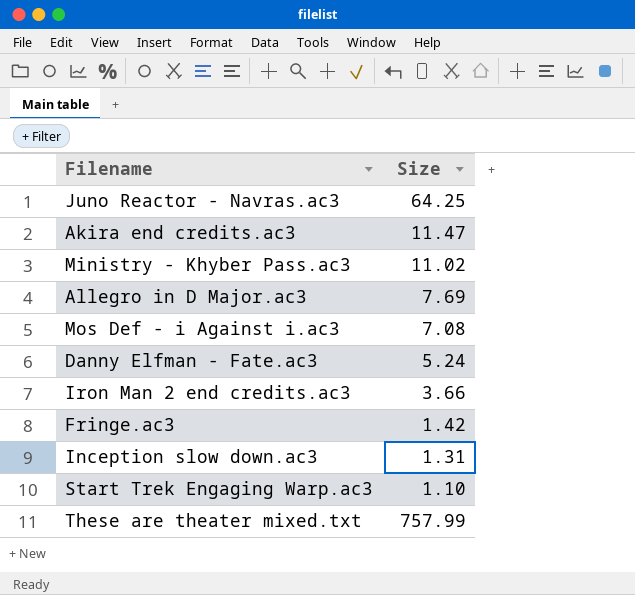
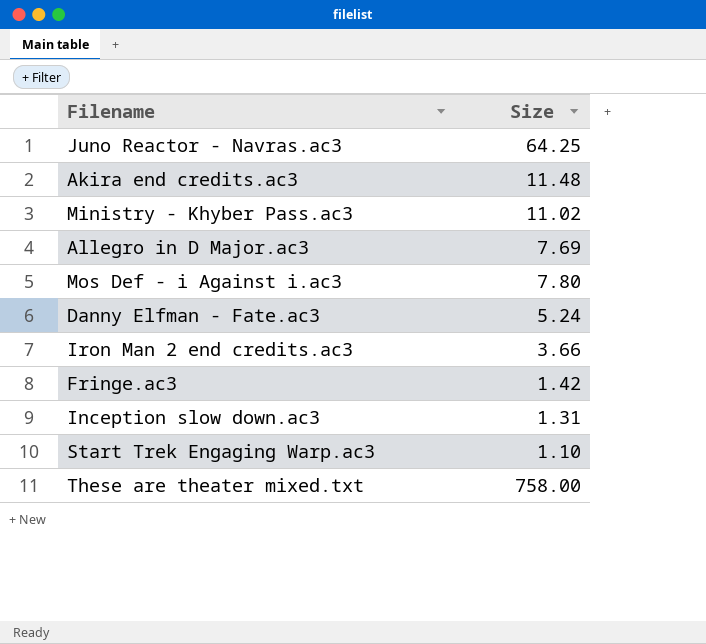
Akira end credits.ac3 | Size: 11.47 -> 11.48
Mos Def - i Against i.ac3 | Size: 7.08 -> 7.80
These are theater mixed.txt | Size: 757.99 -> 758.00

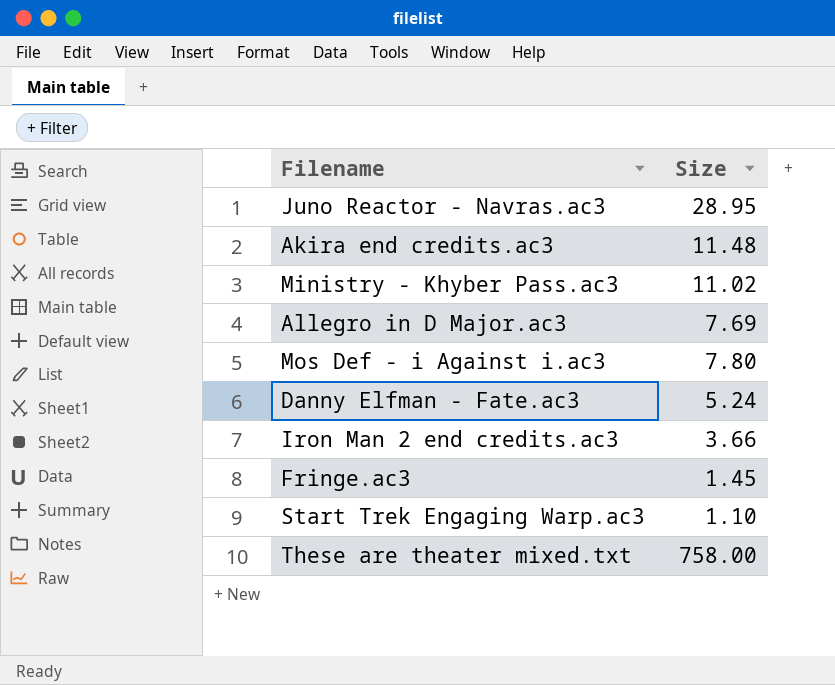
row Inception slow down.ac3: 1.31 -> none
Juno Reactor - Navras.ac3 | Size: 64.25 -> 28.95
Fringe.ac3 | Size: 1.42 -> 1.45

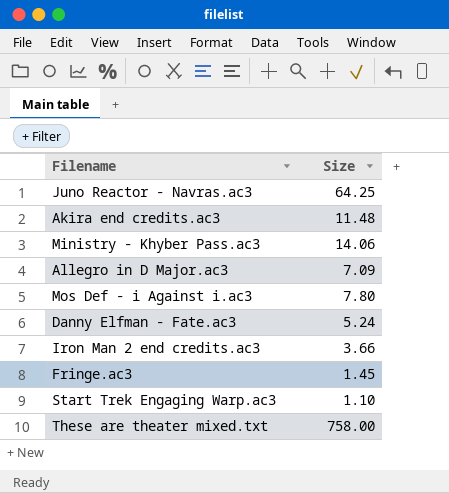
Juno Reactor - Navras.ac3 | Size: 28.95 -> 64.25
Ministry - Khyber Pass.ac3 | Size: 11.02 -> 14.06
Allegro in D Major.ac3 | Size: 7.69 -> 7.09

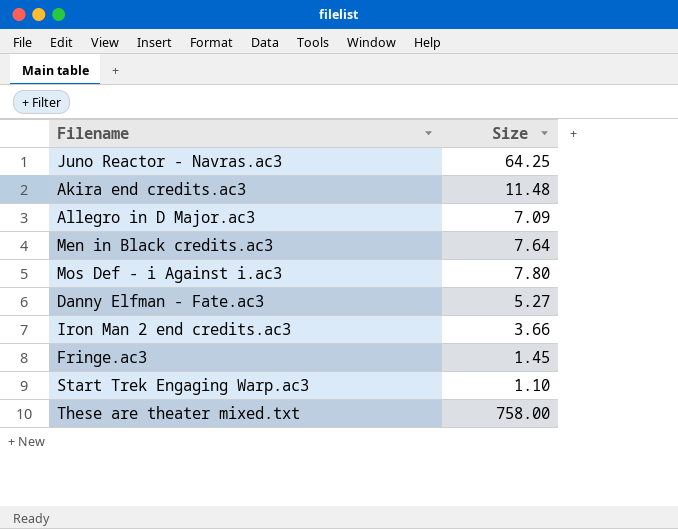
row Ministry - Khyber Pass.ac3: 14.06 -> none
row Men in Black credits.ac3: none -> 7.64
Danny Elfman - Fate.ac3 | Size: 5.24 -> 5.27

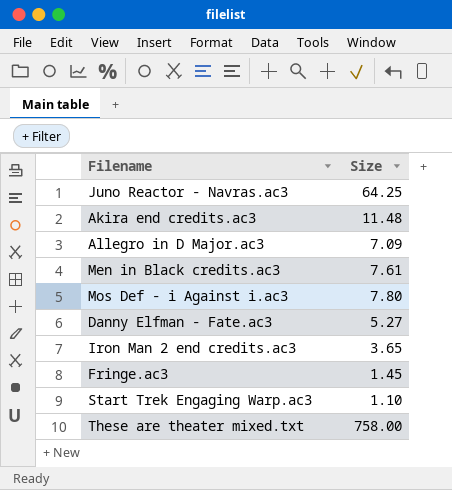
Men in Black credits.ac3 | Size: 7.64 -> 7.61
Iron Man 2 end credits.ac3 | Size: 3.66 -> 3.65

